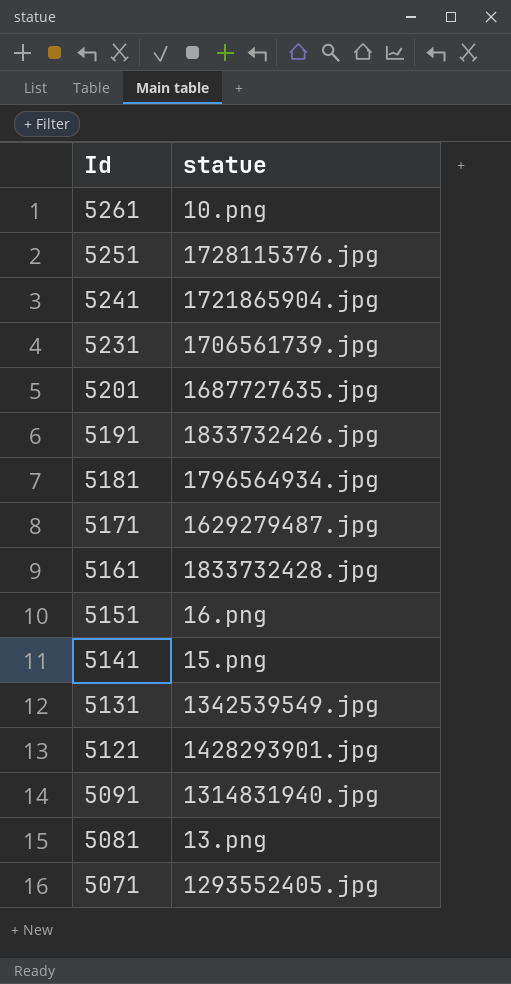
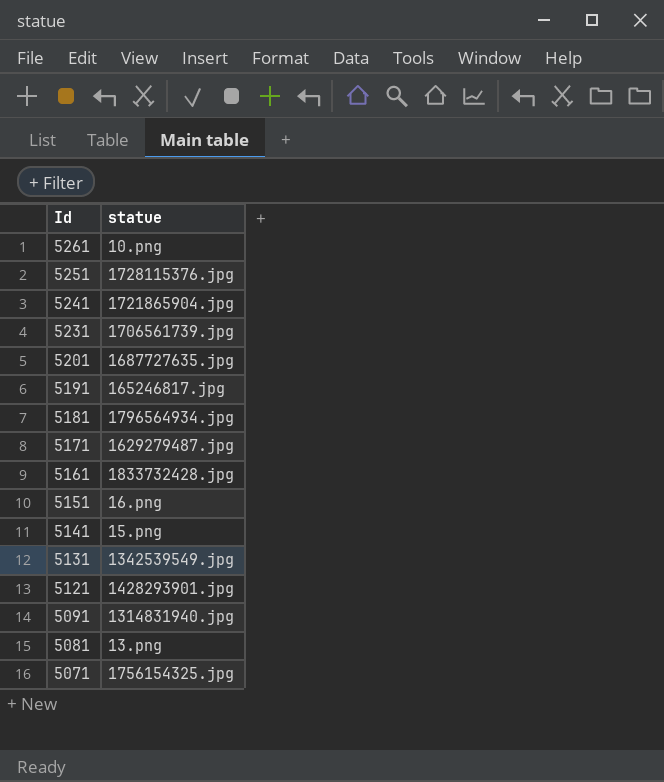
5191 | statue: 1833732426.jpg -> 165246817.jpg
5071 | statue: 1293552405.jpg -> 1756154325.jpg

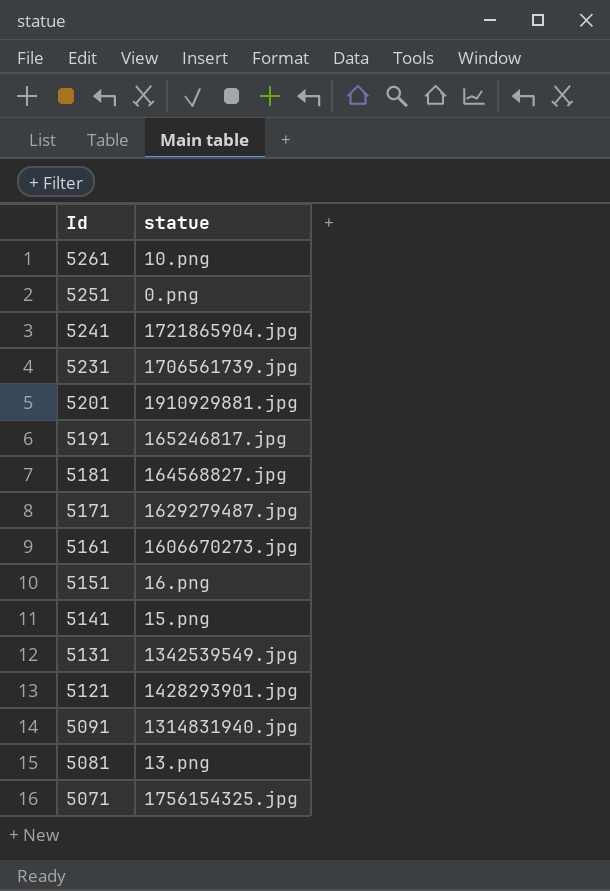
5251 | statue: 1728115376.jpg -> 0.png
5201 | statue: 1687727635.jpg -> 1910929881.jpg
5181 | statue: 1796564934.jpg -> 164568827.jpg
5161 | statue: 1833732428.jpg -> 1606670273.jpg

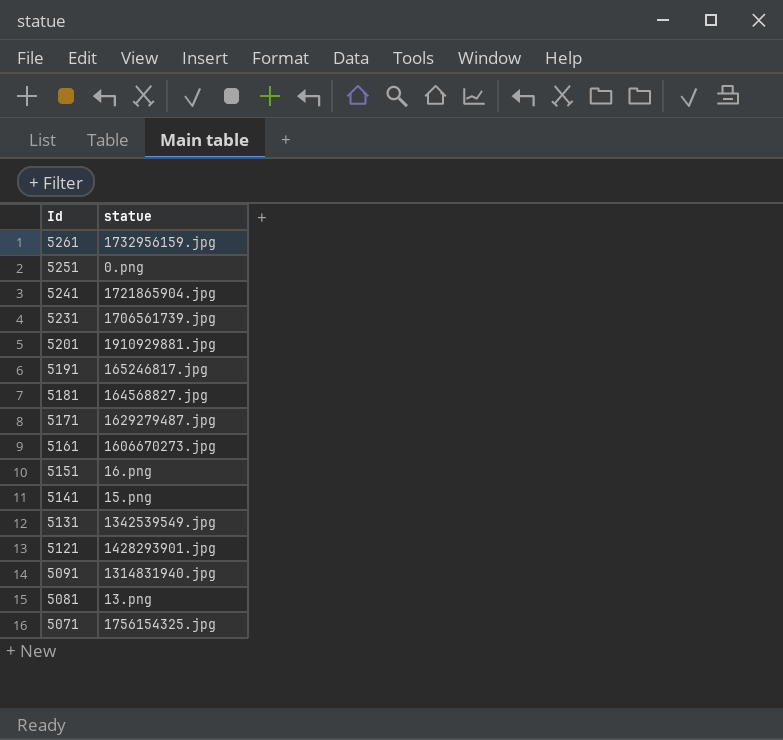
5261 | statue: 10.png -> 1732956159.jpg

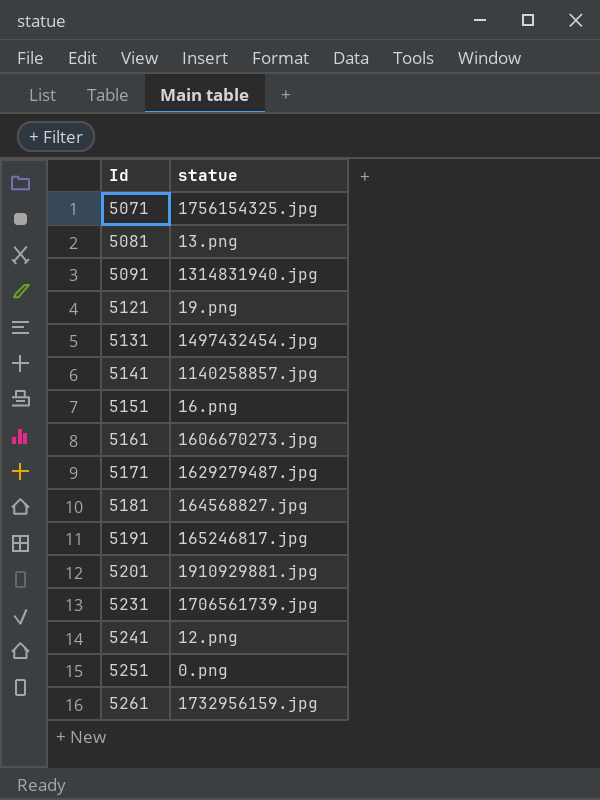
row order: Id descending -> Id ascending
5121 | statue: 1428293901.jpg -> 19.png
5131 | statue: 1342539549.jpg -> 1497432454.jpg
5141 | statue: 15.png -> 1140258857.jpg
5241 | statue: 1721865904.jpg -> 12.png

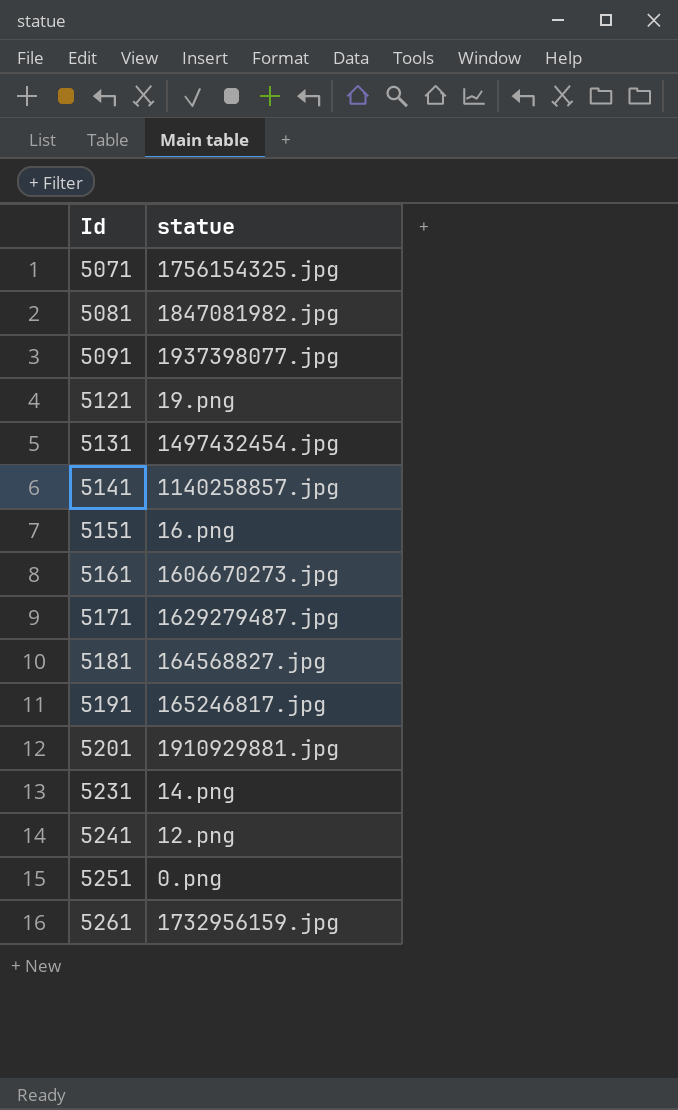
5081 | statue: 13.png -> 1847081982.jpg
5091 | statue: 1314831940.jpg -> 1937398077.jpg
5231 | statue: 1706561739.jpg -> 14.png

